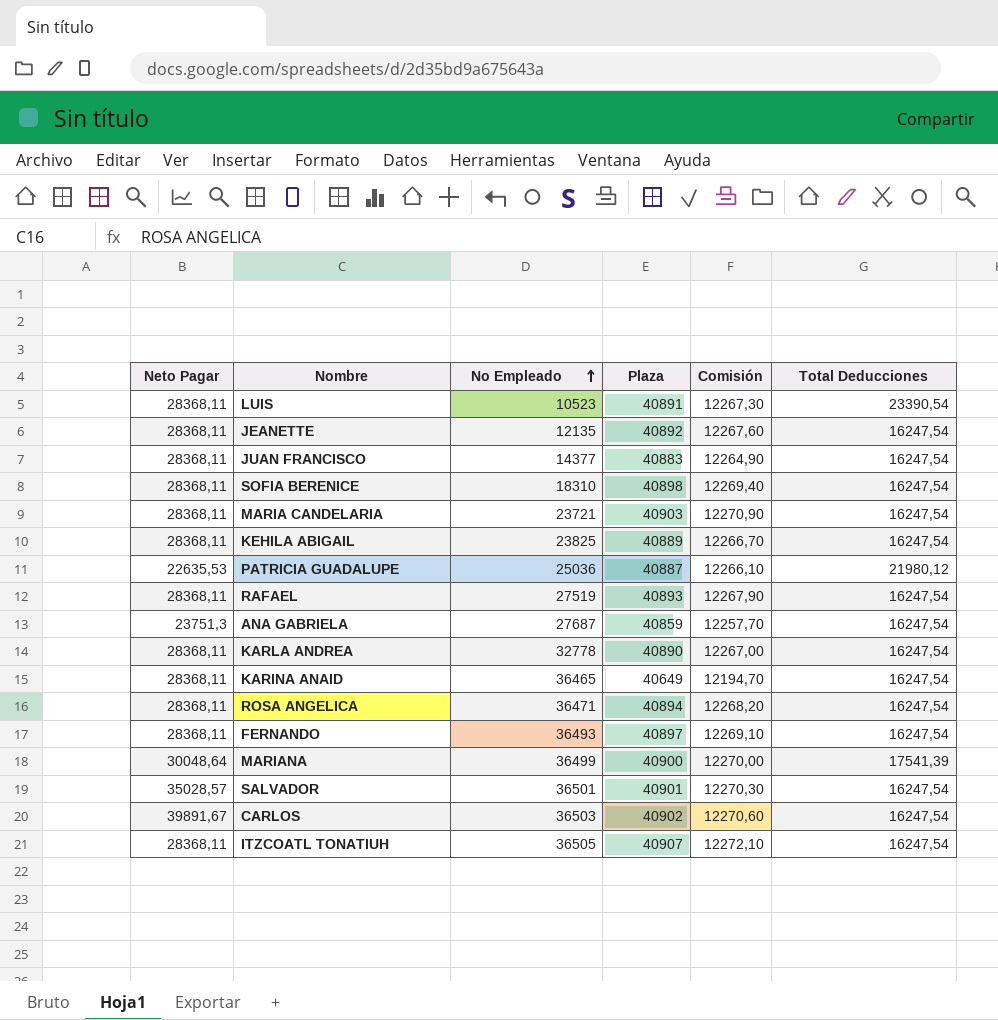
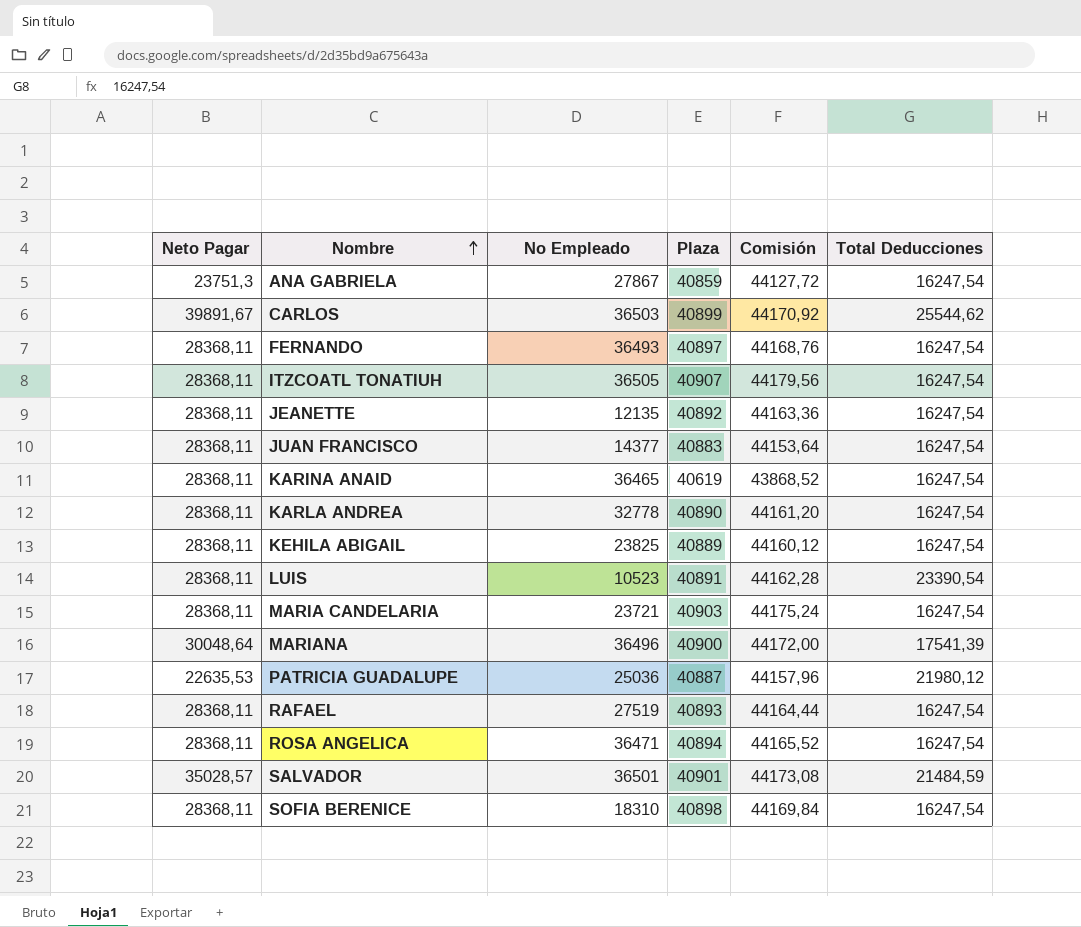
row order: No Empleado ascending -> Nombre ascending
column Comisión | formula: [Plaza] * 0,3 -> [Plaza] * 1,08
ANA GABRIELA | No Empleado: 27687 -> 27867
CARLOS | Plaza: 40902 -> 40899
CARLOS | Total Deducciones: 16247,54 -> 25544,62
KARINA ANAID | Plaza: 40649 -> 40619
MARIANA | No Empleado: 36499 -> 36496
SALVADOR | Total Deducciones: 16247,54 -> 21484,59

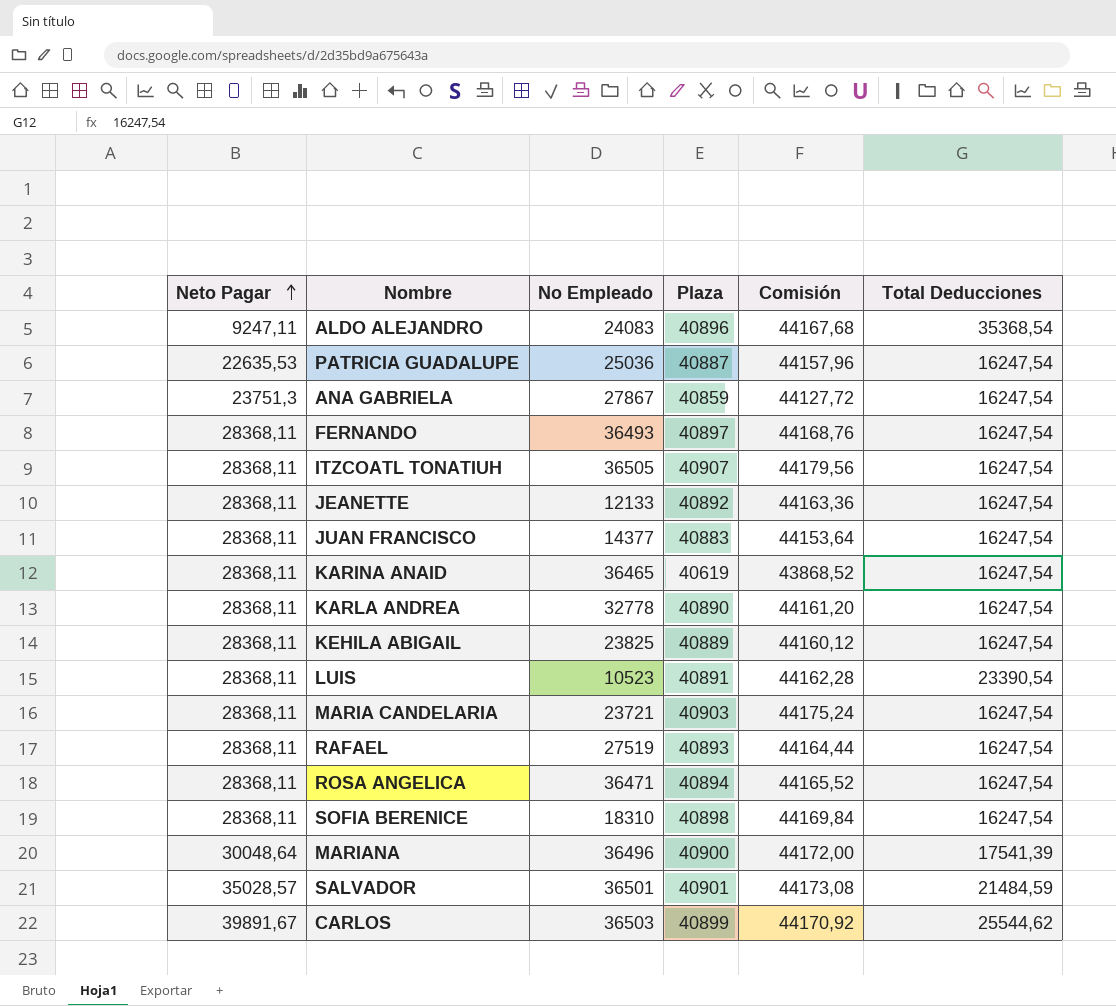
row order: Nombre ascending -> Neto Pagar ascending
row ALDO ALEJANDRO: none -> 9247,11 | 24083 | 40896 | 44167,68 | 35368,54
PATRICIA GUADALUPE | Total Deducciones: 21980,12 -> 16247,54
JEANETTE | No Empleado: 12135 -> 12133

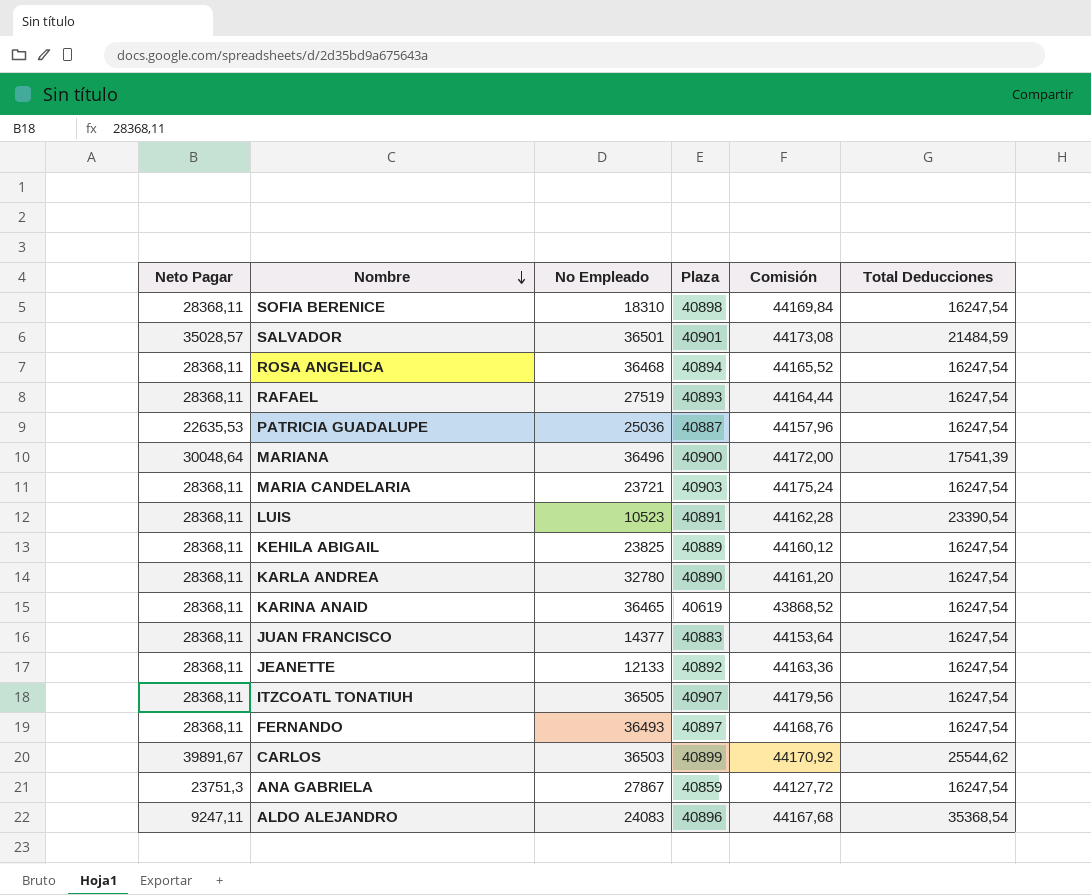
row order: Neto Pagar ascending -> Nombre descending
ROSA ANGELICA | No Empleado: 36471 -> 36468
KARLA ANDREA | No Empleado: 32778 -> 32780

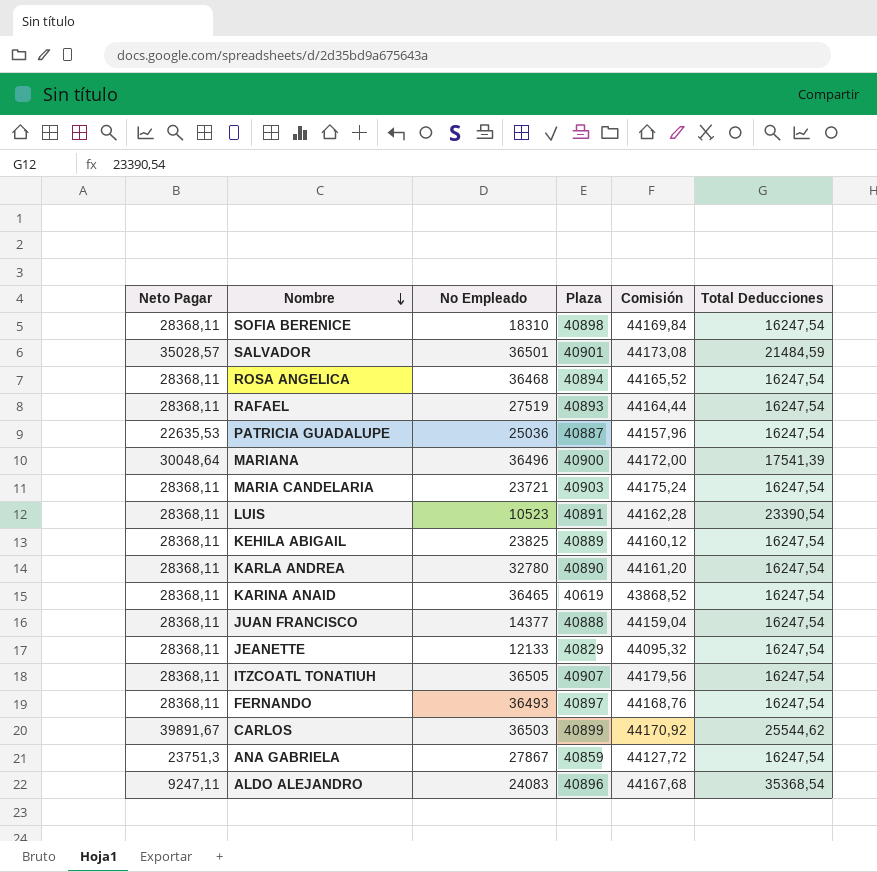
JUAN FRANCISCO | Plaza: 40883 -> 40888
JUAN FRANCISCO | Comisión: 44153,64 -> 44159,04
JEANETTE | Plaza: 40892 -> 40829
JEANETTE | Comisión: 44163,36 -> 44095,32

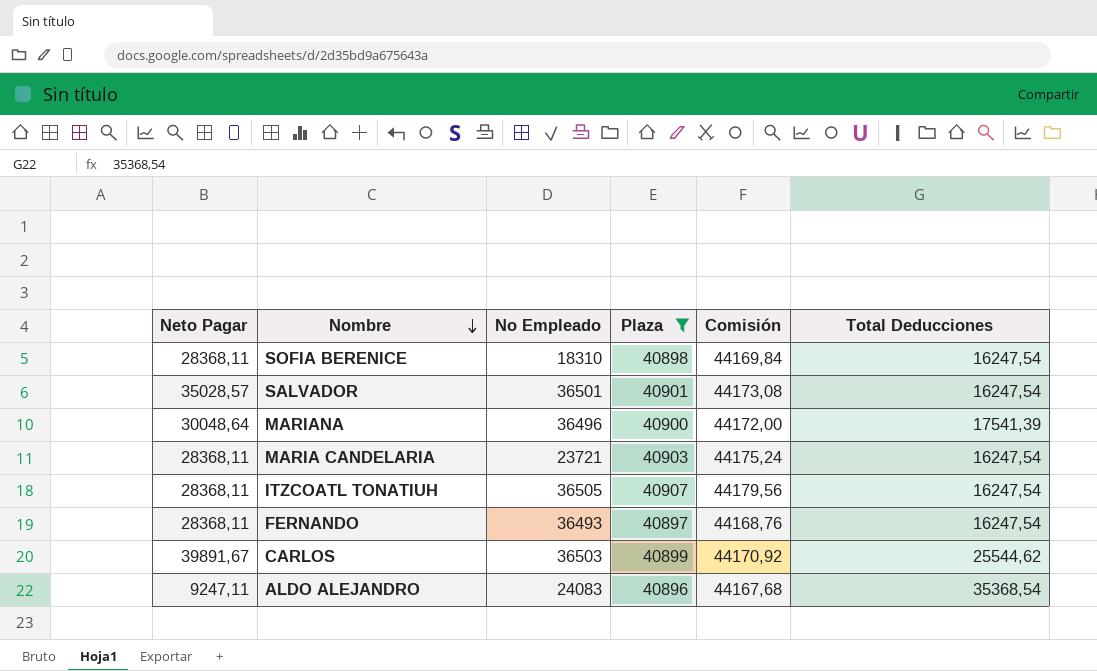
filter: none -> Plaza >= 40896
SALVADOR | Total Deducciones: 21484,59 -> 16247,54

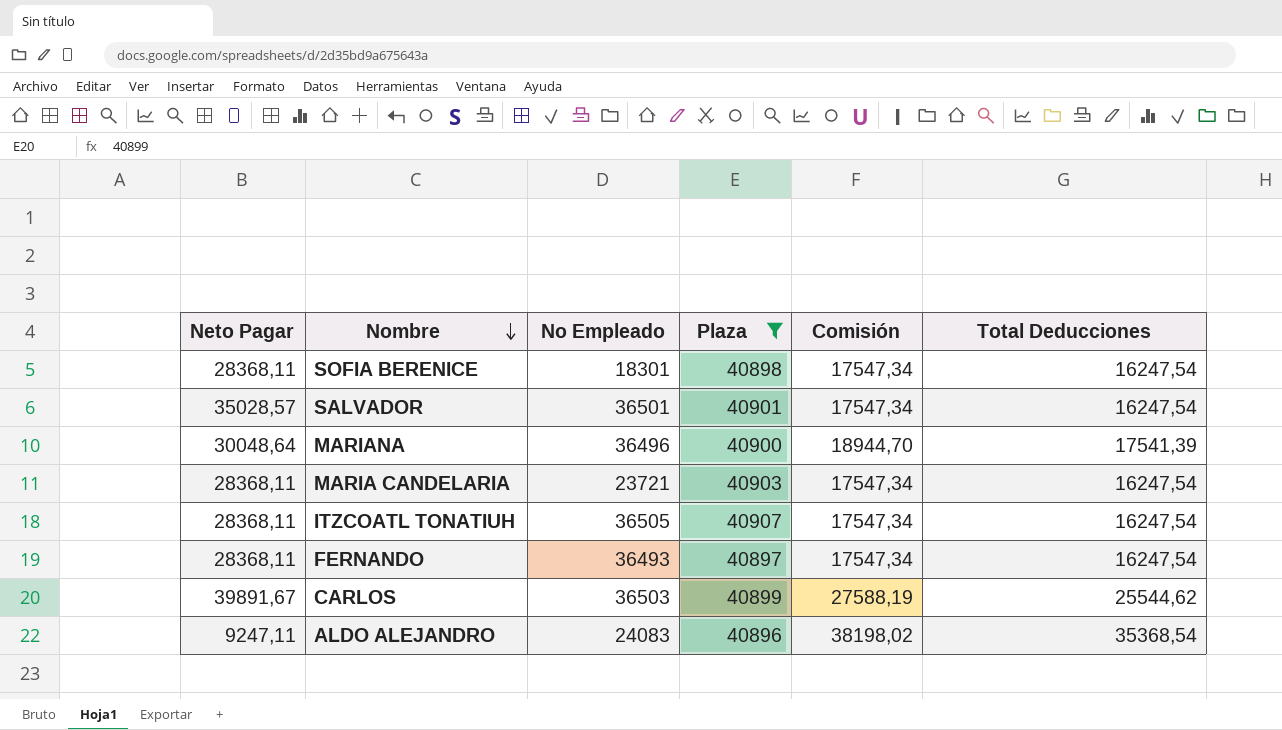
column Comisión | formula: [Plaza] * 1,08 -> [Total Deducciones] * 1,08
SOFIA BERENICE | No Empleado: 18310 -> 18301

